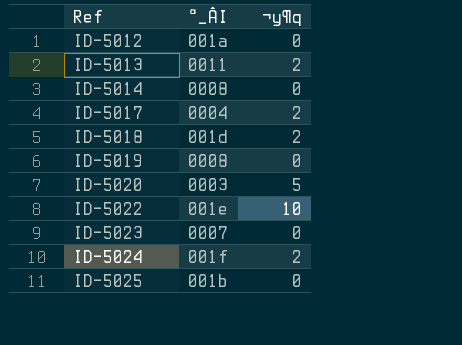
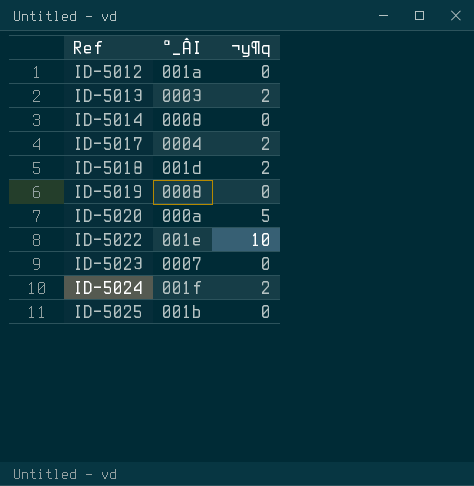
ID-5013 | °_ÂI: 0011 -> 0003
ID-5020 | °_ÂI: 0003 -> 000a

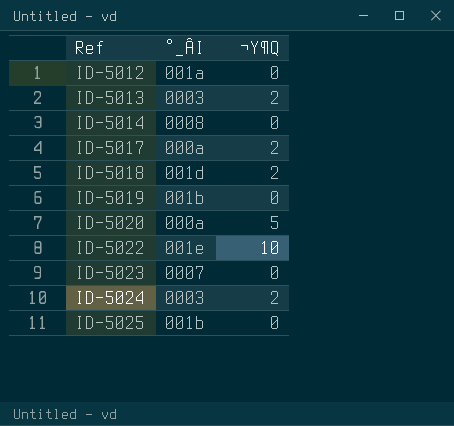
column name: ¬y¶q -> ¬Y¶Q
ID-5017 | °_ÂI: 0004 -> 000a
ID-5019 | °_ÂI: 0008 -> 001b
ID-5024 | °_ÂI: 001f -> 0003

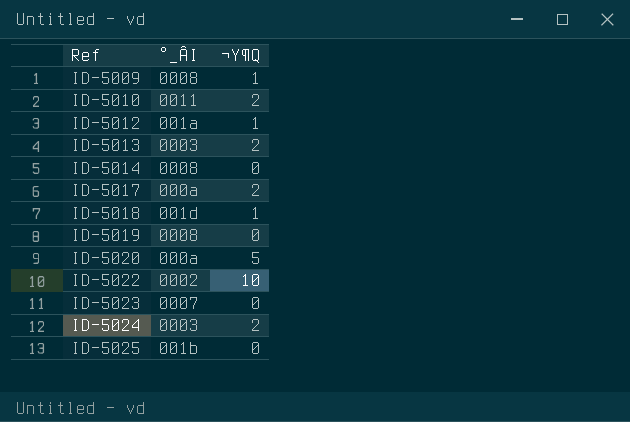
row ID-5009: none -> 0008 | 1
row ID-5010: none -> 0011 | 2
ID-5012 | ¬Y¶Q: 0 -> 1
ID-5018 | ¬Y¶Q: 2 -> 1
ID-5019 | °_ÂI: 001b -> 0008
ID-5022 | °_ÂI: 001e -> 0002

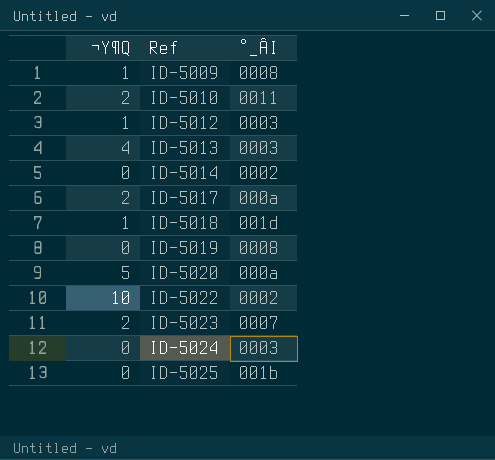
column ¬Y¶Q | position: 3 -> 1
ID-5012 | °_ÂI: 001a -> 0003
ID-5013 | ¬Y¶Q: 2 -> 4
ID-5014 | °_ÂI: 0008 -> 0002
ID-5023 | ¬Y¶Q: 0 -> 2
ID-5024 | ¬Y¶Q: 2 -> 0

